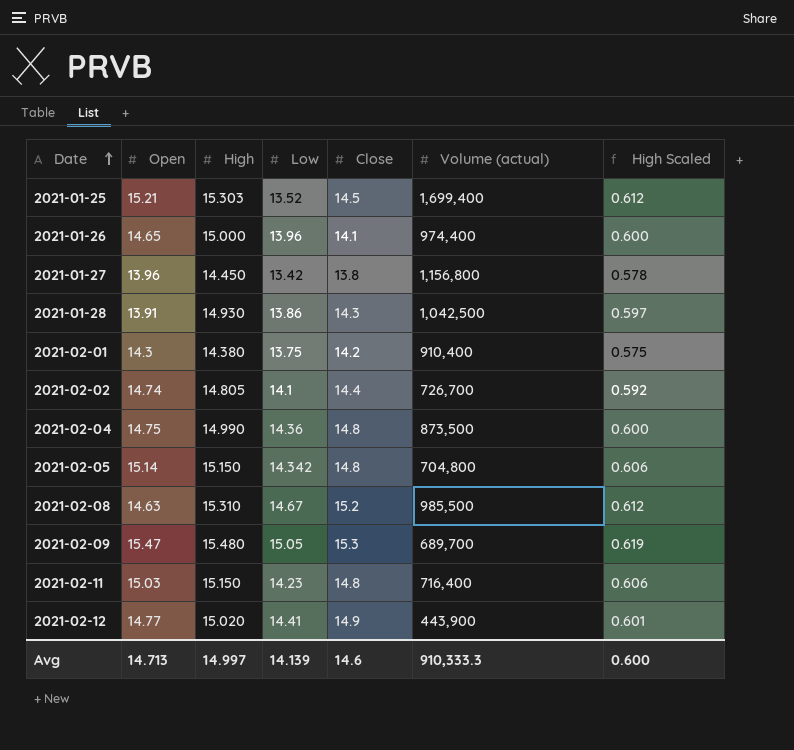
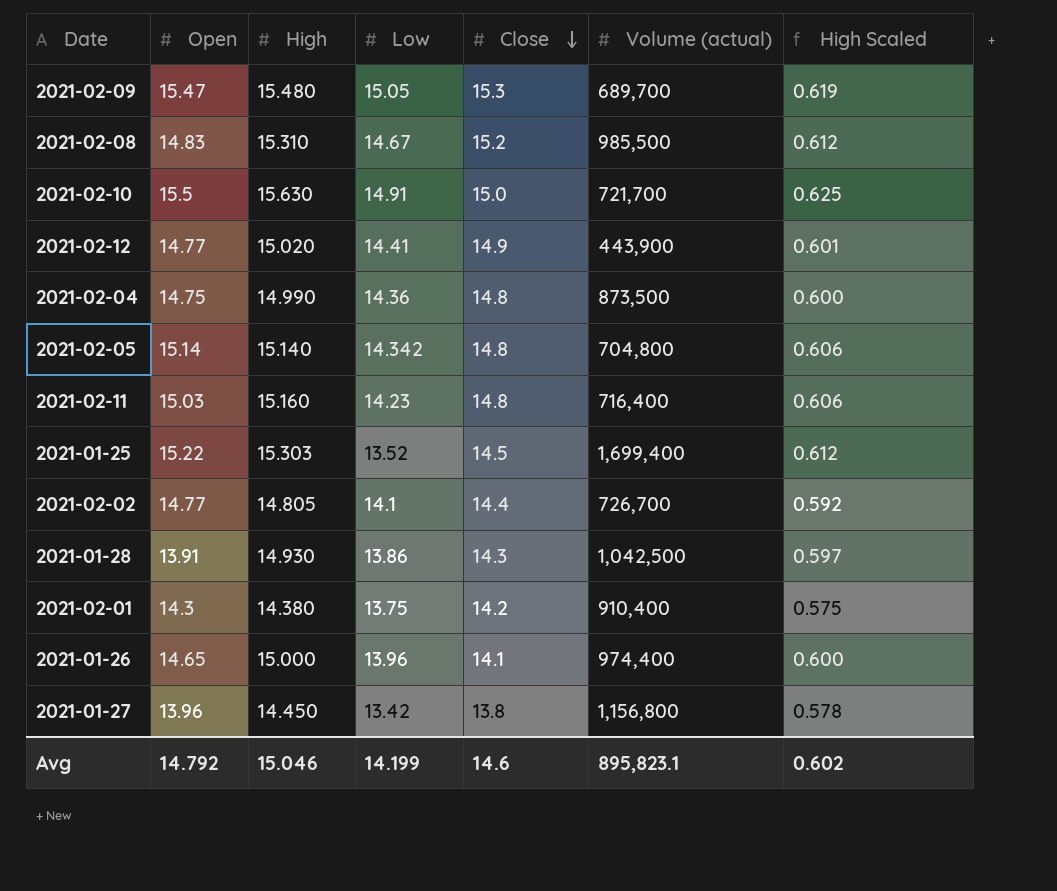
row order: Date ascending -> Close descending
2021-02-08 | Open: 14.63 -> 14.83
row 2021-02-10: none -> 15.5 | 15.630 | 14.91 | 15.0 | 721,700 | 0.625
2021-02-05 | High: 15.150 -> 15.140
2021-02-11 | High: 15.150 -> 15.160
2021-01-25 | Open: 15.21 -> 15.22
2021-02-02 | Open: 14.74 -> 14.77
Avg | Open: 14.713 -> 14.792
Avg | High: 14.997 -> 15.046
Avg | Low: 14.139 -> 14.199
Avg | Volume (actual): 910,333.3 -> 895,823.1
Avg | High Scaled: 0.600 -> 0.602

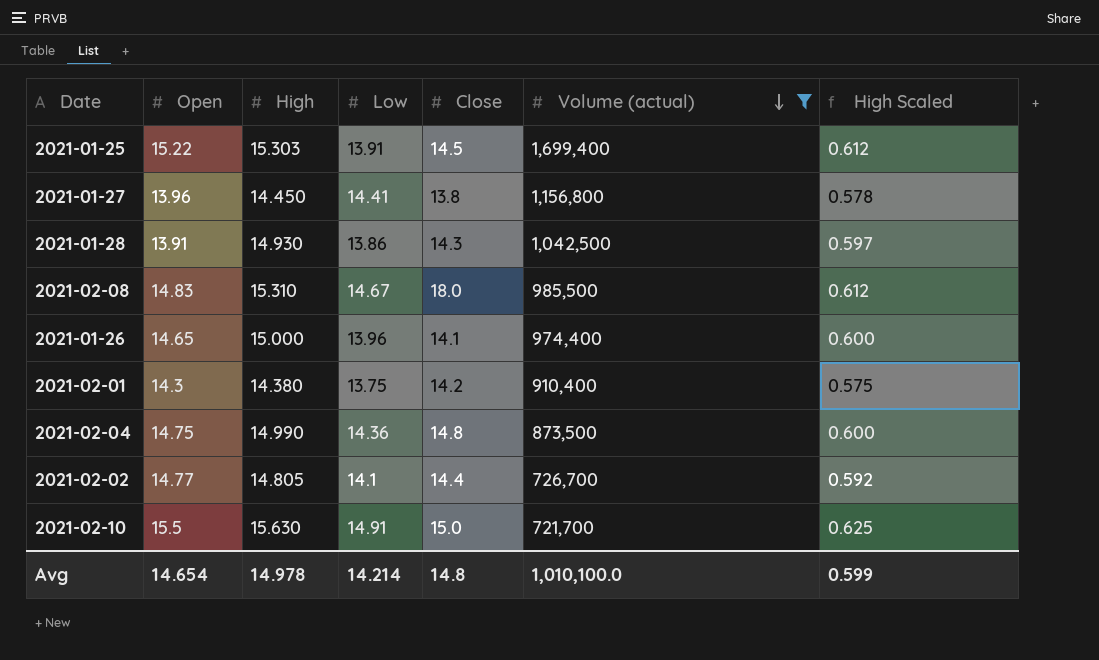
filter: none -> Volume (actual) >= 721,700
row order: Close descending -> Volume (actual) descending
2021-01-25 | Low: 13.52 -> 13.91
2021-01-27 | Low: 13.42 -> 14.41
2021-02-08 | Close: 15.2 -> 18.0
Avg | Open: 14.792 -> 14.654
Avg | High: 15.046 -> 14.978
Avg | Low: 14.199 -> 14.214
Avg | Close: 14.6 -> 14.8
Avg | Volume (actual): 895,823.1 -> 1,010,100.0
Avg | High Scaled: 0.602 -> 0.599

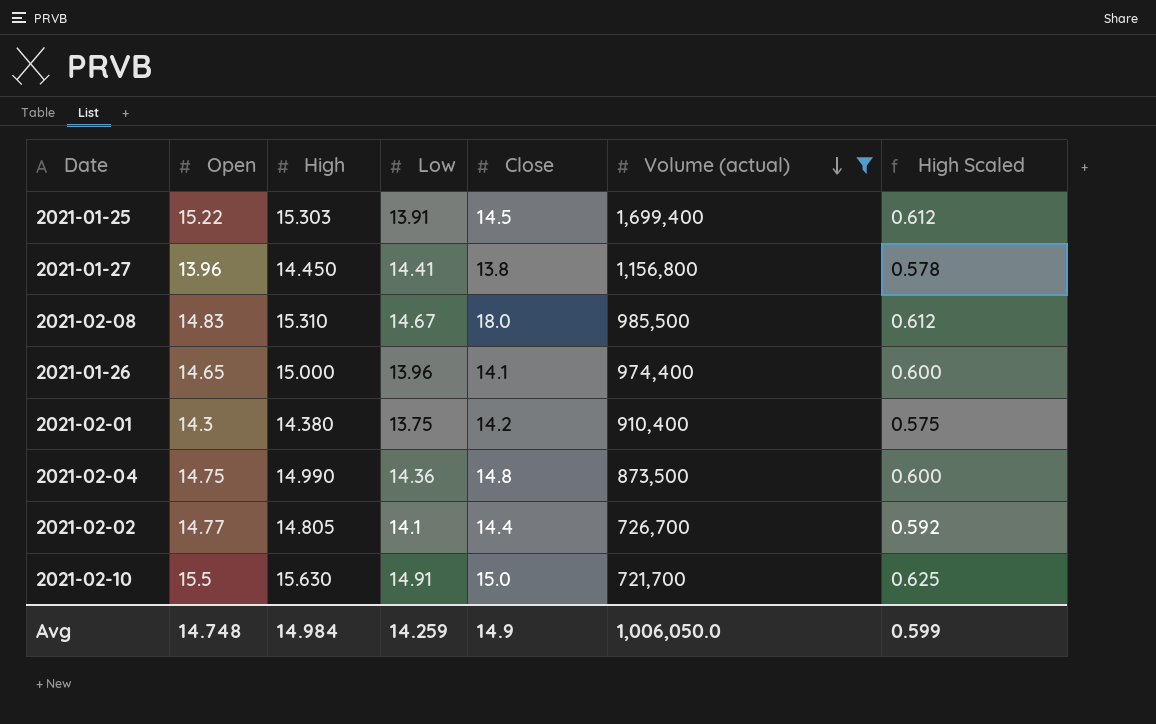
row 2021-01-28: 13.91 | 14.930 | 13.86 | 14.3 | 1,042,500 | 0.597 -> none
Avg | Open: 14.654 -> 14.748
Avg | High: 14.978 -> 14.984
Avg | Low: 14.214 -> 14.259
Avg | Close: 14.8 -> 14.9
Avg | Volume (actual): 1,010,100.0 -> 1,006,050.0

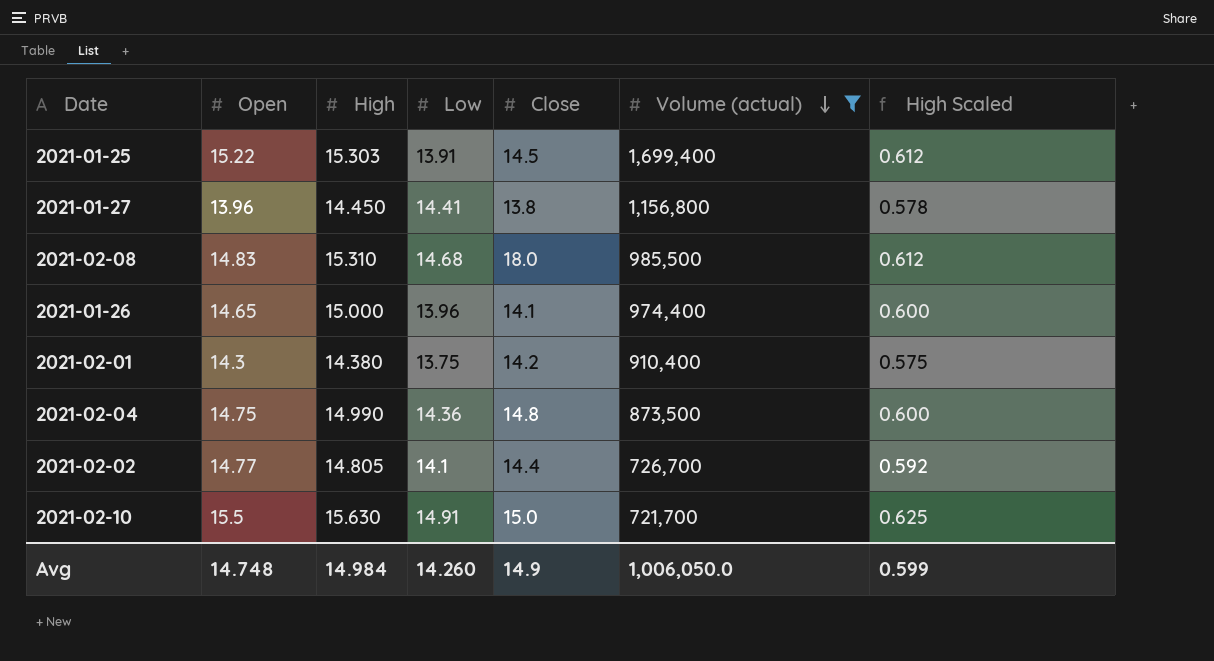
2021-02-08 | Low: 14.67 -> 14.68
Avg | Low: 14.259 -> 14.260

